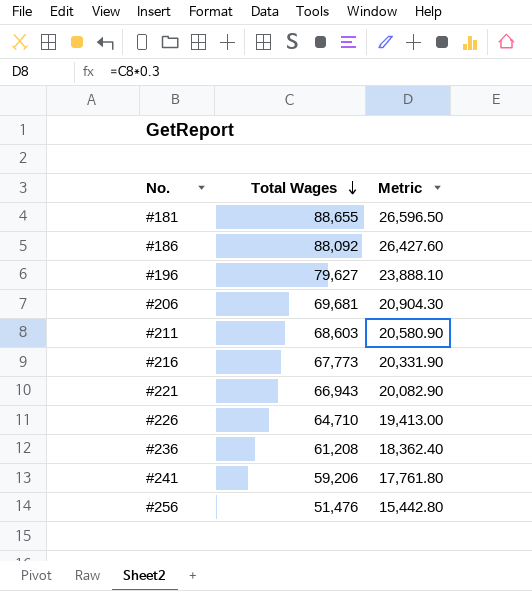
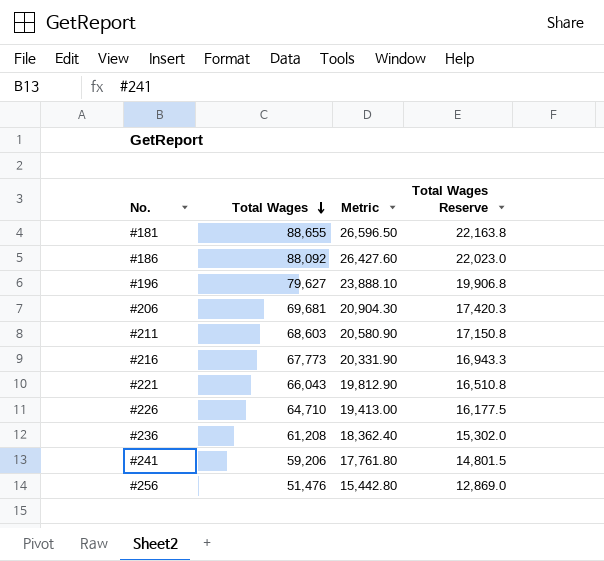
column Total Wages Reserve | formula: none -> [Total Wages] * 0.25
#221 | Total Wages: 66,943 -> 66,043
#221 | Metric: 20,082.90 -> 19,812.90

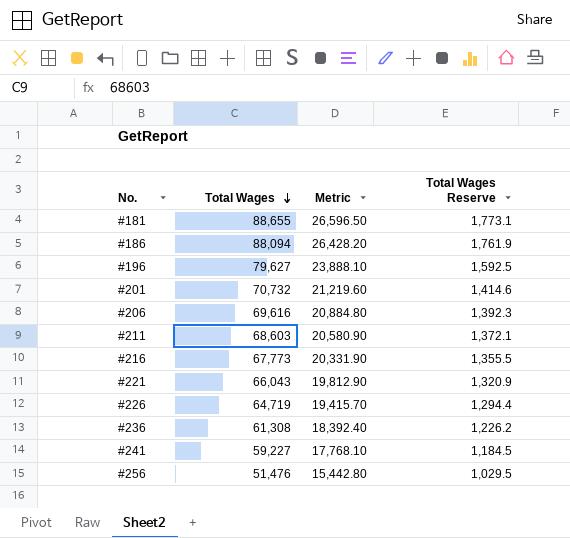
column Total Wages Reserve | formula: [Total Wages] * 0.25 -> [Total Wages] * 0.02
#186 | Total Wages: 88,092 -> 88,094
#186 | Metric: 26,427.60 -> 26,428.20
row #201: none -> 70,732 | 21,219.60 | 1,414.6
#206 | Total Wages: 69,681 -> 69,616
#206 | Metric: 20,904.30 -> 20,884.80
#226 | Total Wages: 64,710 -> 64,719
#226 | Metric: 19,413.00 -> 19,415.70
#236 | Total Wages: 61,208 -> 61,308
#236 | Metric: 18,362.40 -> 18,392.40
#241 | Total Wages: 59,206 -> 59,227
#241 | Metric: 17,761.80 -> 17,768.10

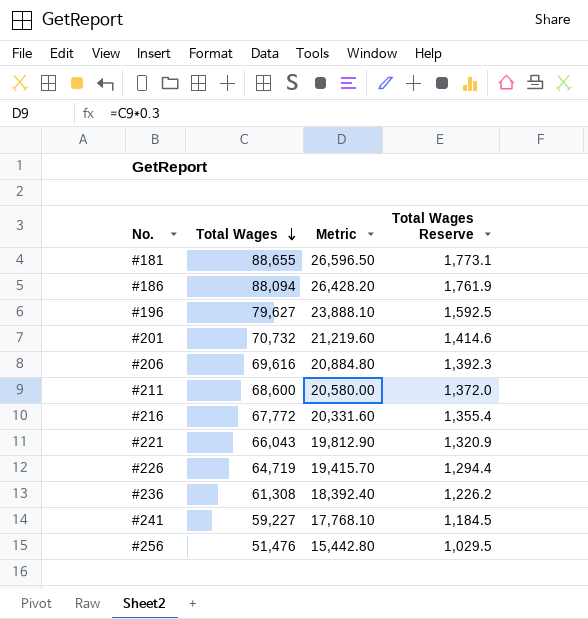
#211 | Total Wages: 68,603 -> 68,600
#211 | Metric: 20,580.90 -> 20,580.00
#211 | Total Wages Reserve: 1,372.1 -> 1,372.0
#216 | Total Wages: 67,773 -> 67,772
#216 | Metric: 20,331.90 -> 20,331.60
#216 | Total Wages Reserve: 1,355.5 -> 1,355.4

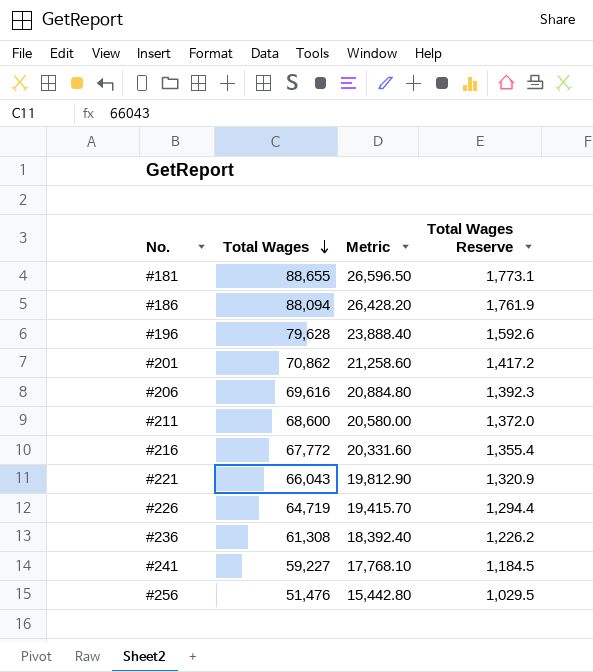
#196 | Total Wages: 79,627 -> 79,628
#196 | Metric: 23,888.10 -> 23,888.40
#196 | Total Wages Reserve: 1,592.5 -> 1,592.6
#201 | Total Wages: 70,732 -> 70,862
#201 | Metric: 21,219.60 -> 21,258.60
#201 | Total Wages Reserve: 1,414.6 -> 1,417.2

